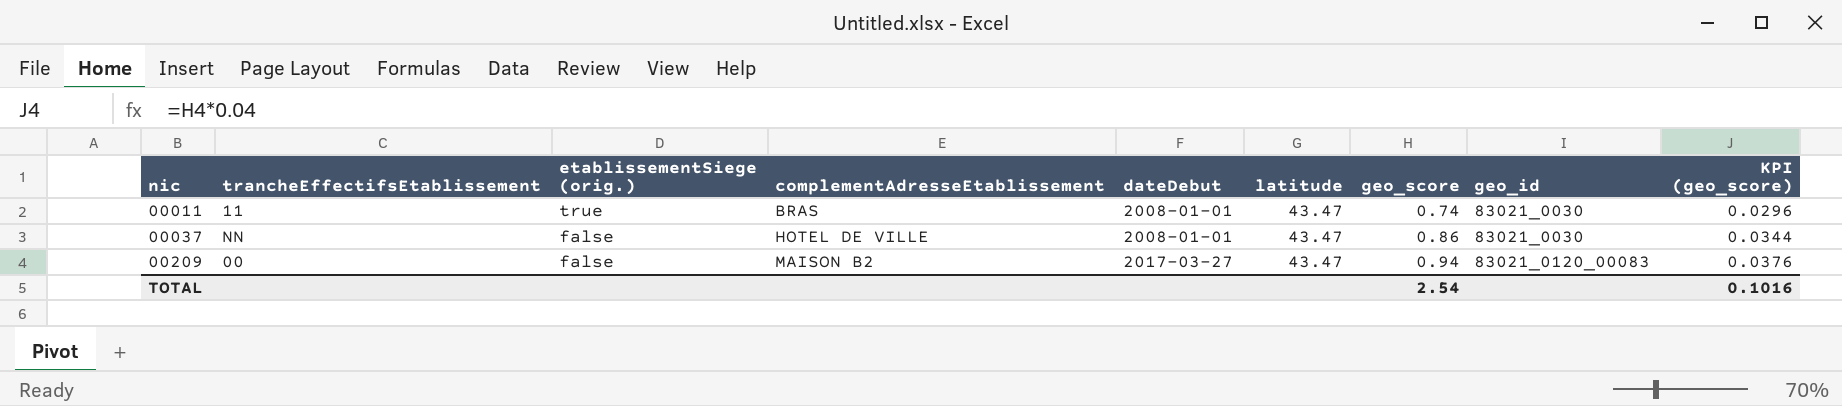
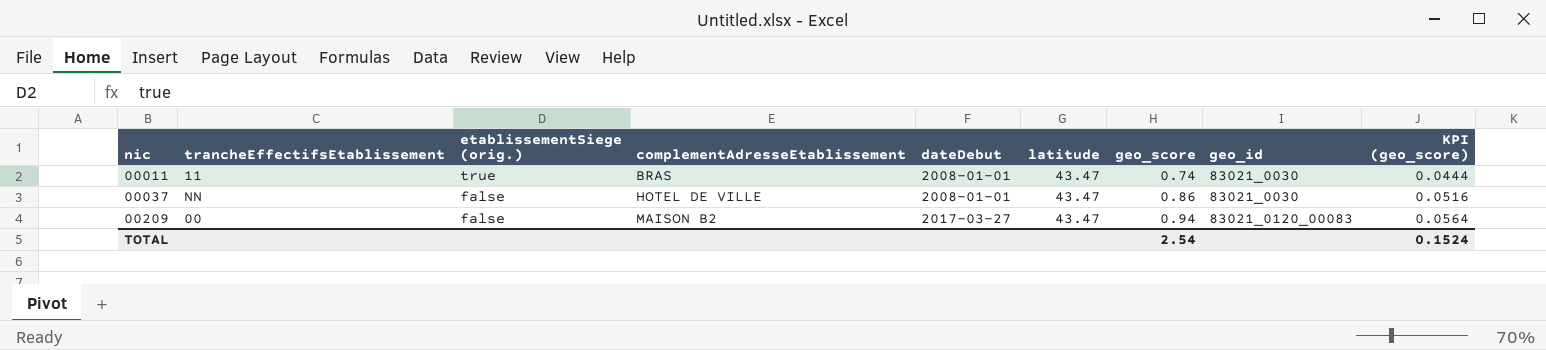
column KPI (geo_score) | formula: [geo_score] * 0.04 -> [geo_score] * 0.06
TOTAL | KPI (geo_score): 0.1016 -> 0.1524

